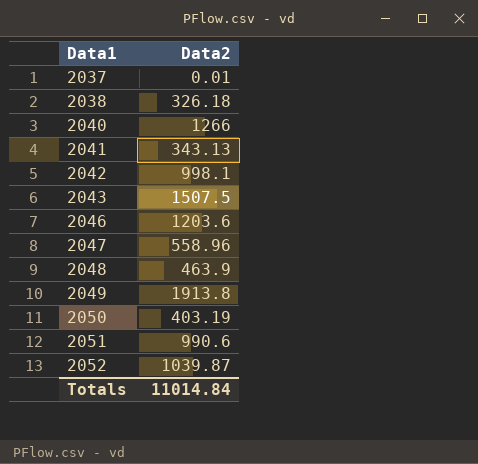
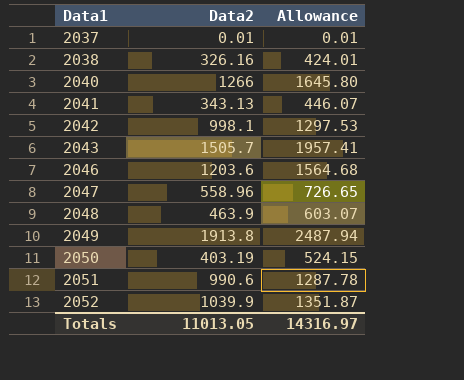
column Allowance | formula: none -> [Data2] * 1.3
2038 | Data2: 326.18 -> 326.16
2043 | Data2: 1507.5 -> 1505.7
2052 | Data2: 1039.87 -> 1039.9
Totals | Data2: 11014.84 -> 11013.05

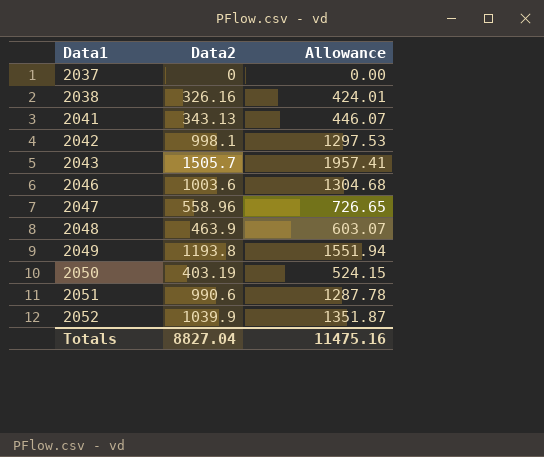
row 2040: 1266 | 1645.80 -> none
2037 | Data2: 0.01 -> 0
2037 | Allowance: 0.01 -> 0.00
2046 | Data2: 1203.6 -> 1003.6
2046 | Allowance: 1564.68 -> 1304.68
2049 | Data2: 1913.8 -> 1193.8
2049 | Allowance: 2487.94 -> 1551.94
Totals | Data2: 11013.05 -> 8827.04
Totals | Allowance: 14316.97 -> 11475.16

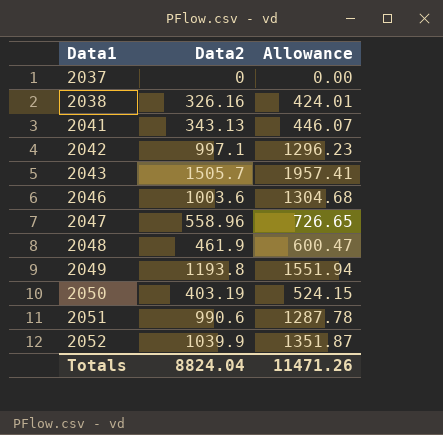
2042 | Data2: 998.1 -> 997.1
2042 | Allowance: 1297.53 -> 1296.23
2048 | Data2: 463.9 -> 461.9
2048 | Allowance: 603.07 -> 600.47
Totals | Data2: 8827.04 -> 8824.04
Totals | Allowance: 11475.16 -> 11471.26

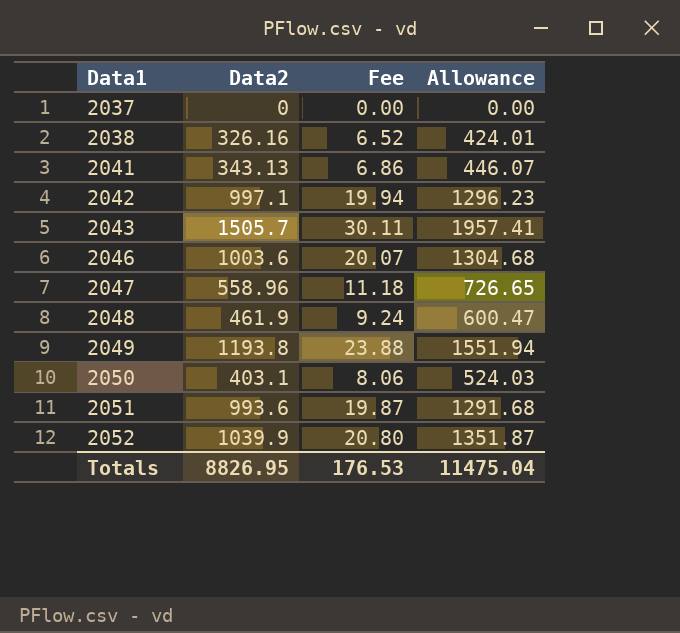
column Fee | formula: none -> [Data2] * 0.02
2050 | Data2: 403.19 -> 403.1
2050 | Allowance: 524.15 -> 524.03
2051 | Data2: 990.6 -> 993.6
2051 | Allowance: 1287.78 -> 1291.68
Totals | Data2: 8824.04 -> 8826.95
Totals | Allowance: 11471.26 -> 11475.04

